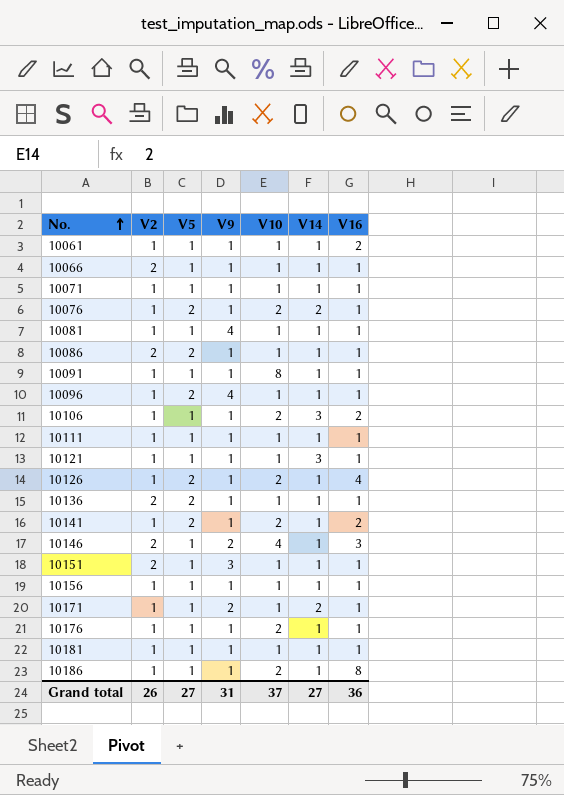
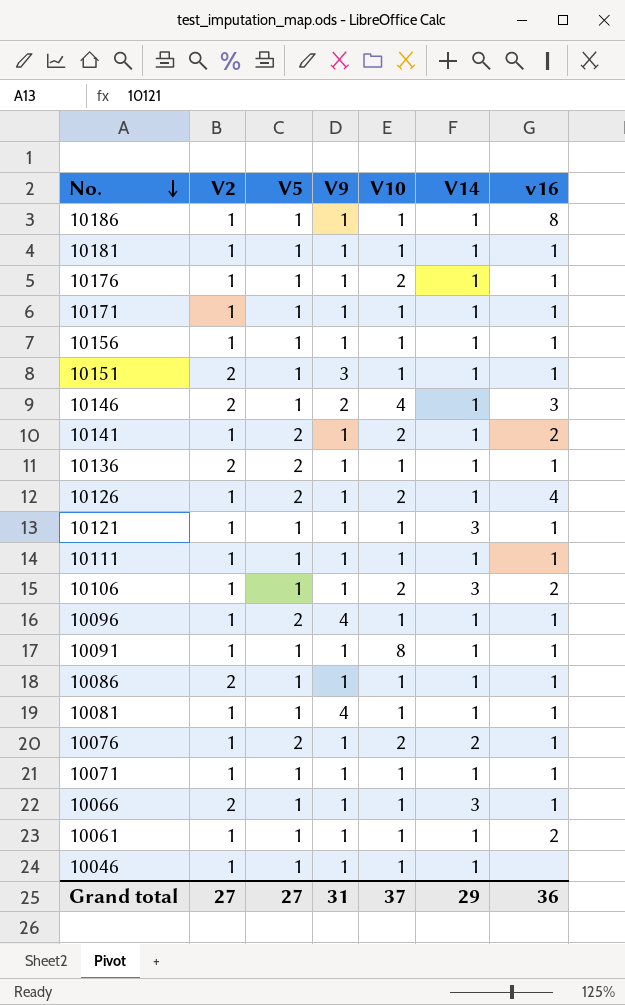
row order: No. ascending -> No. descending
column name: V16 -> v16
10186 | V10: 2 -> 1
10171 | V9: 2 -> 1
10171 | V14: 2 -> 1
10086 | V5: 2 -> 1
10066 | V14: 1 -> 3
row 10046: none -> 1 | 1 | 1 | 1 | 1 | none
Grand total | V2: 26 -> 27
Grand total | V14: 27 -> 29

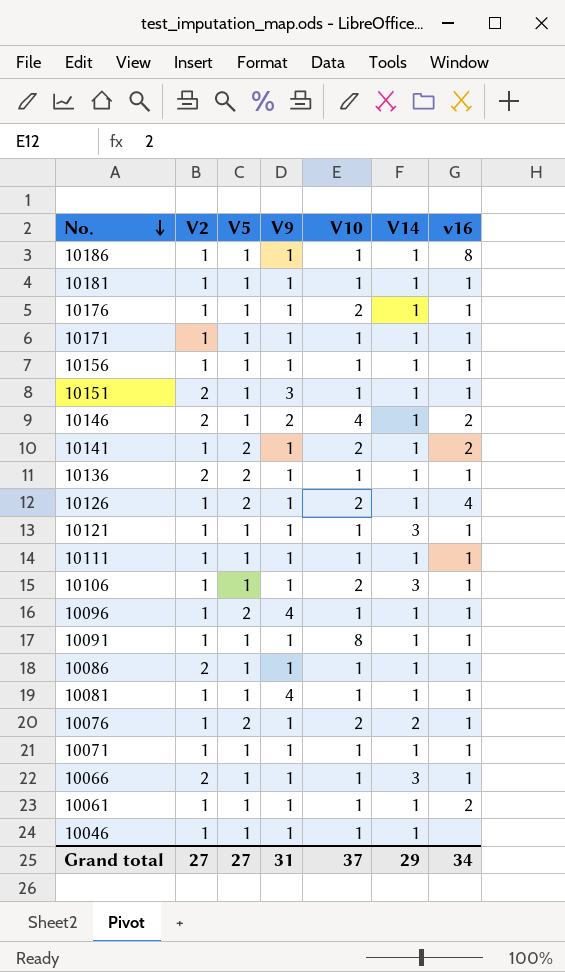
10146 | v16: 3 -> 2
10106 | v16: 2 -> 1
Grand total | v16: 36 -> 34

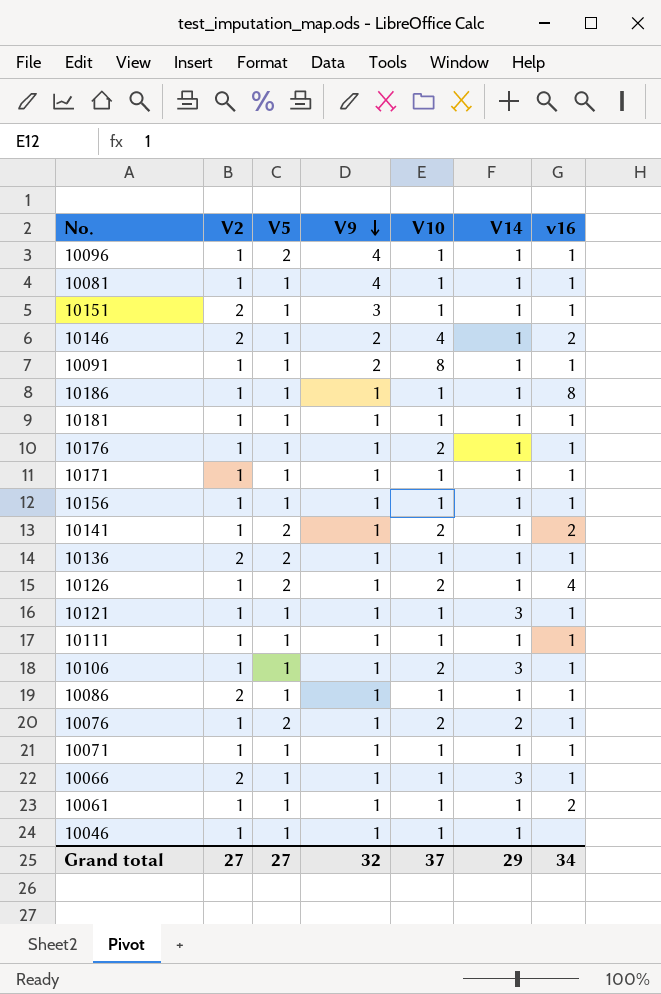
row order: No. descending -> V9 descending
10091 | V9: 1 -> 2
Grand total | V9: 31 -> 32

